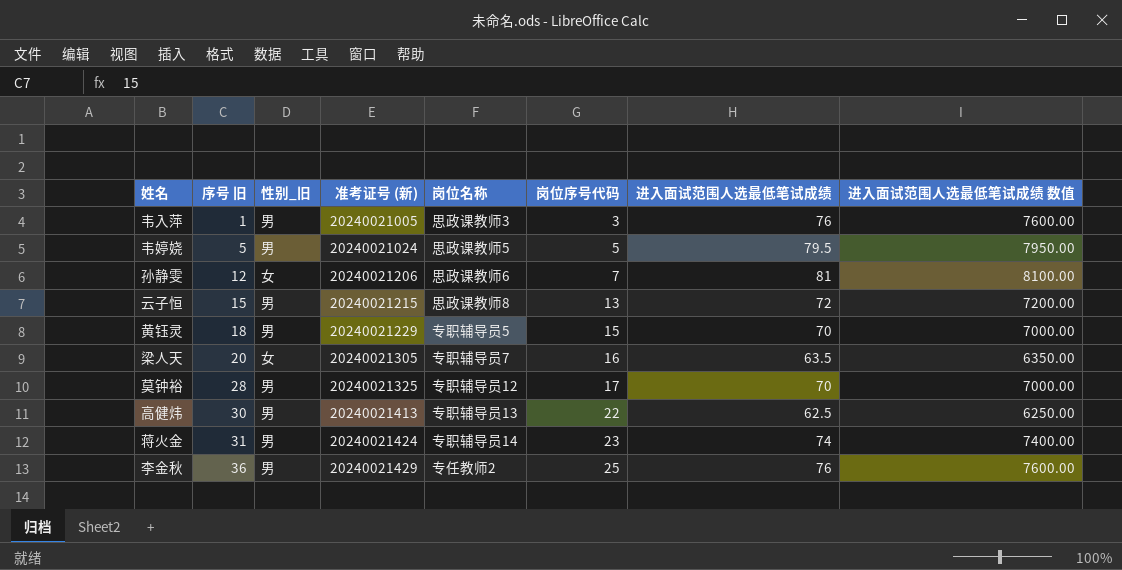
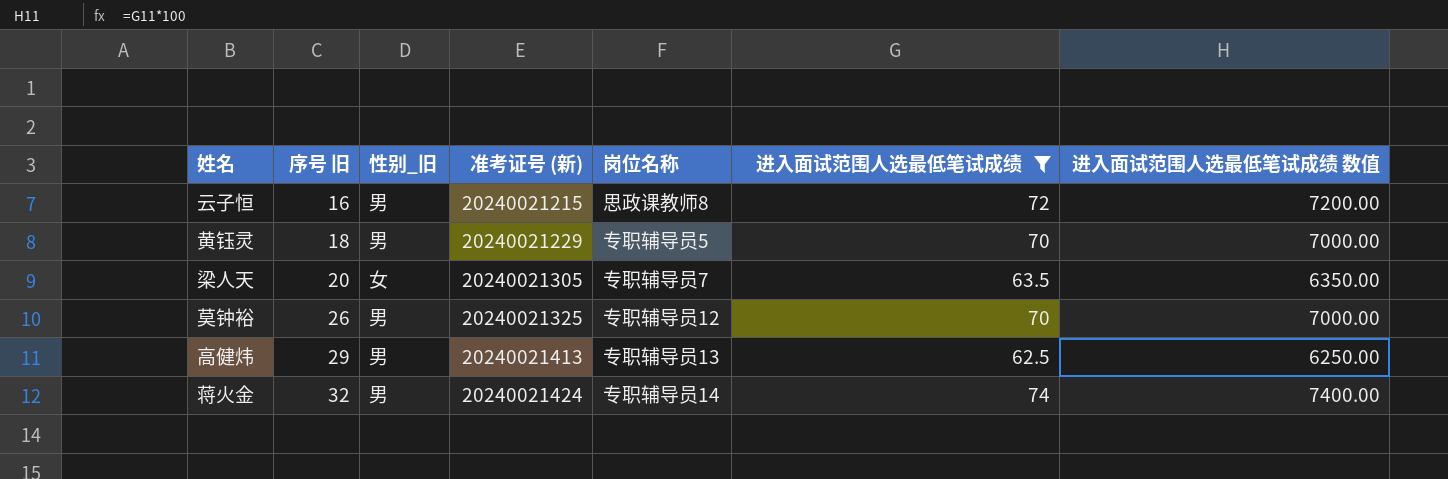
filter: none -> 进入面试范围人选最低笔试成绩 <= 74
column 岗位序号代码 | position: 6 -> none
云子恒 | 序号 旧: 15 -> 16
莫钟裕 | 序号 旧: 28 -> 26
高健炜 | 序号 旧: 30 -> 29
蒋火金 | 序号 旧: 31 -> 32

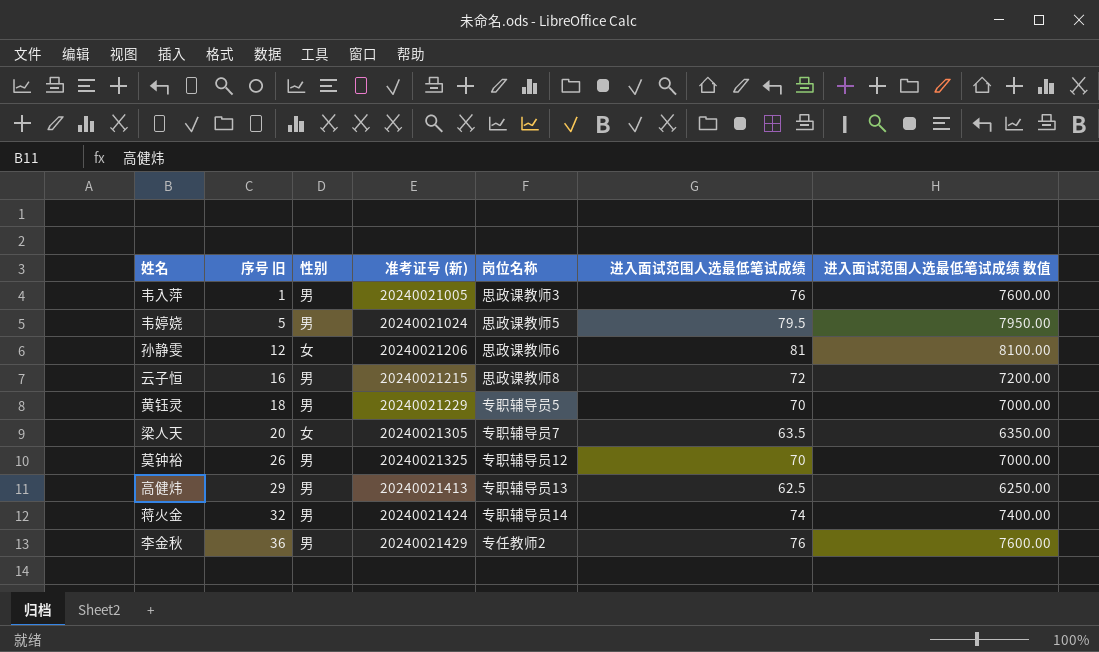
filter: 进入面试范围人选最低笔试成绩 <= 74 -> none
column name: 性别_旧 -> 性别

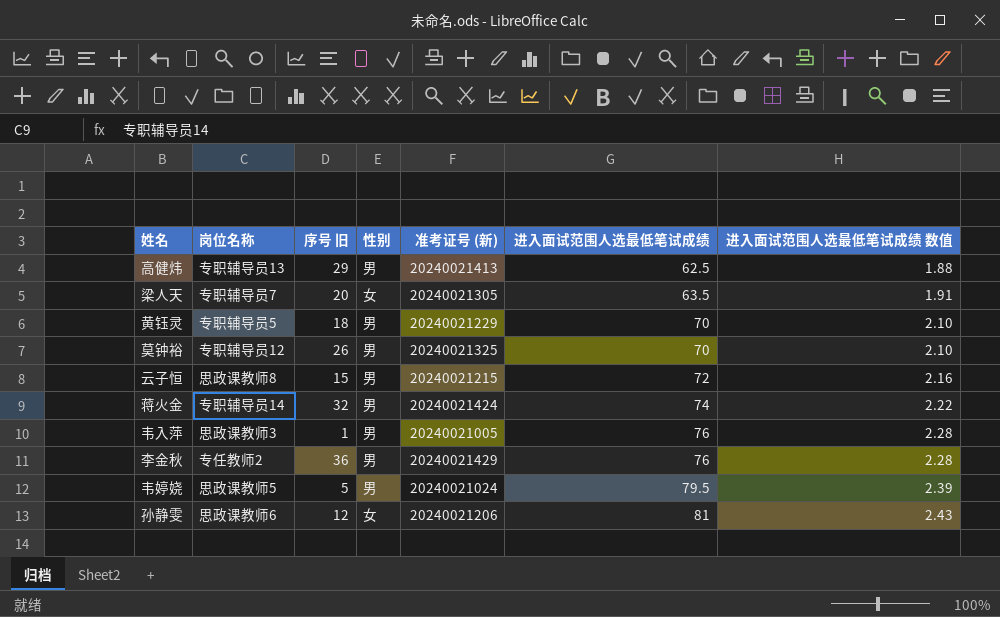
row order: 序号 旧 ascending -> 进入面试范围人选最低笔试成绩 ascending
column 岗位名称 | position: 5 -> 2
column 进入面试范围人选最低笔试成绩 数值 | formula: [进入面试范围人选最低笔试成绩] * 100 -> [进入面试范围人选最低笔试成绩] * 0.03
云子恒 | 序号 旧: 16 -> 15

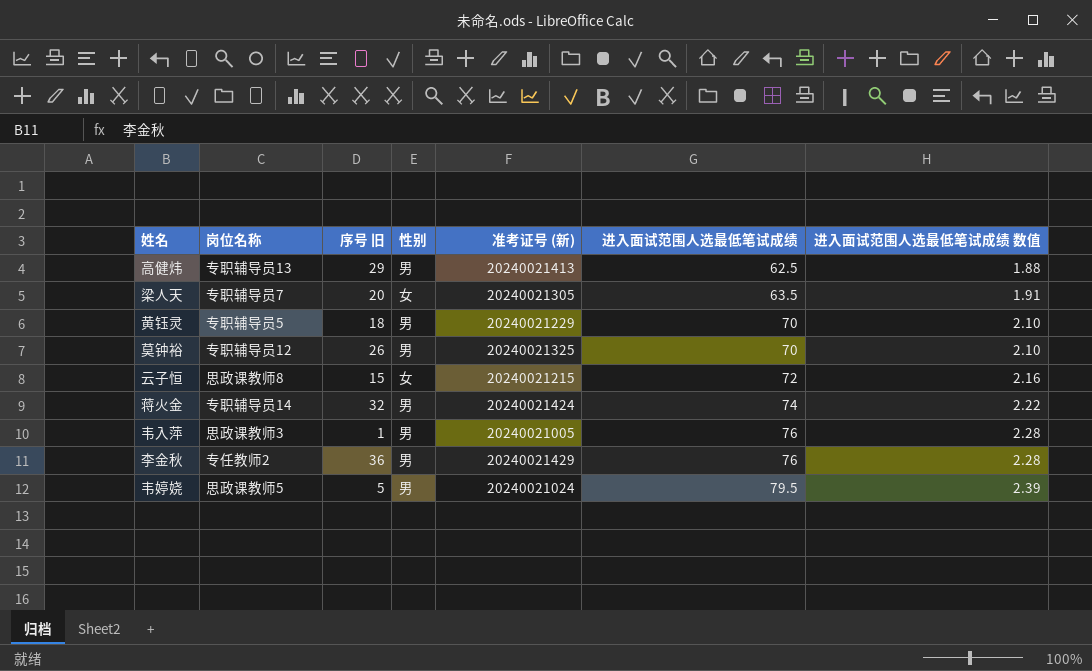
row 孙静雯: 思政课教师6 | 12 | 女 | 20240021206 | 81 | 2.43 -> none
云子恒 | 性别: 男 -> 女

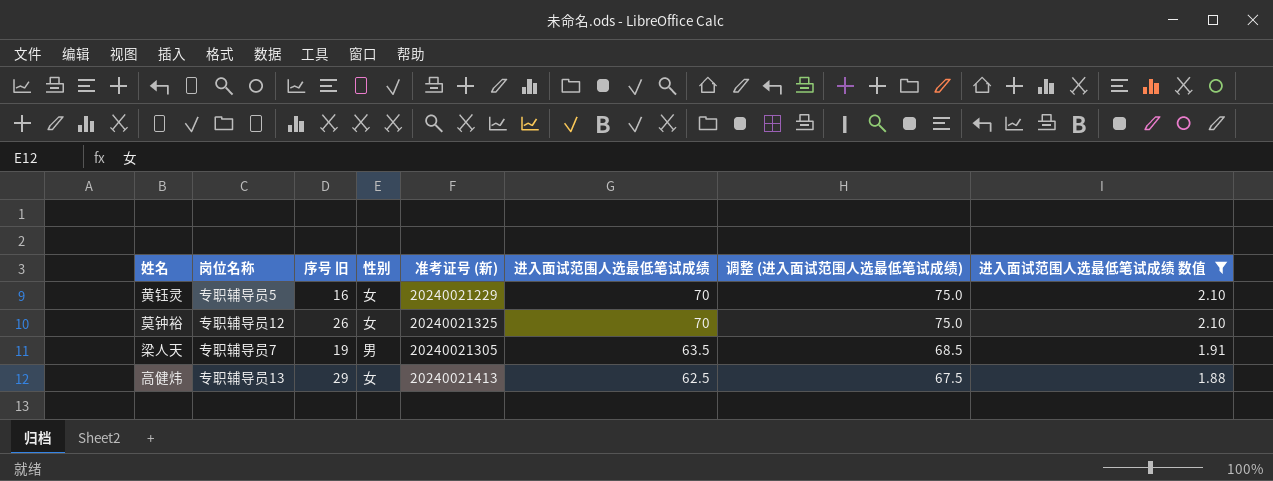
filter: none -> 进入面试范围人选最低笔试成绩 数值 <= 2.10
row order: 进入面试范围人选最低笔试成绩 ascending -> 进入面试范围人选最低笔试成绩 descending
column 调整 (进入面试范围人选最低笔试成绩) | formula: none -> [进入面试范围人选最低笔试成绩] + 5
黄钰灵 | 序号 旧: 18 -> 16
黄钰灵 | 性别: 男 -> 女
莫钟裕 | 性别: 男 -> 女
梁人天 | 序号 旧: 20 -> 19
梁人天 | 性别: 女 -> 男
高健炜 | 性别: 男 -> 女

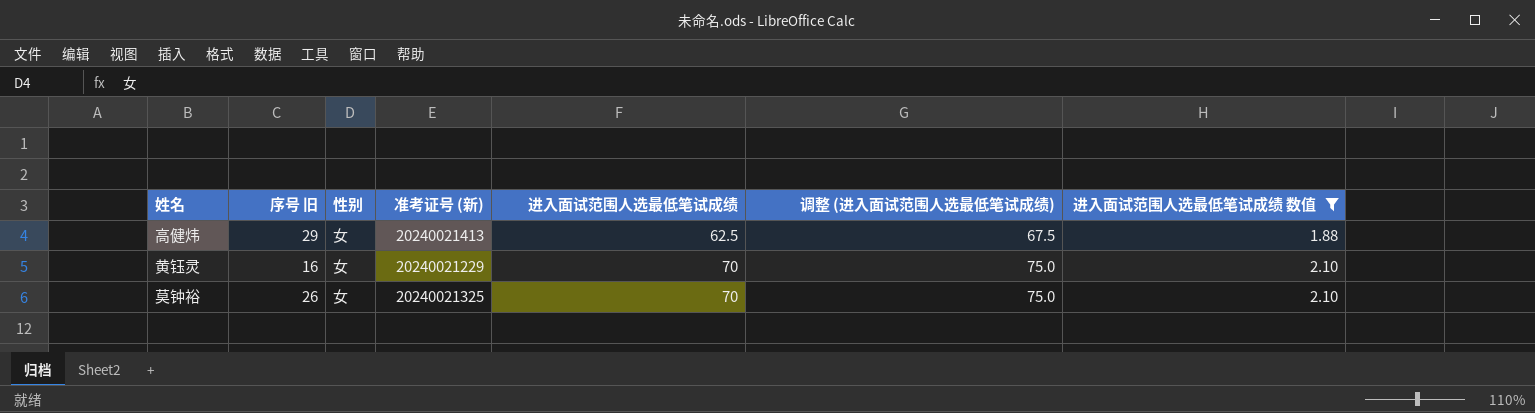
row order: 进入面试范围人选最低笔试成绩 descending -> 进入面试范围人选最低笔试成绩 ascending
column 岗位名称 | position: 2 -> none
row 梁人天: 专职辅导员7 | 19 | 男 | 20240021305 | 63.5 | 68.5 | 1.91 -> none

